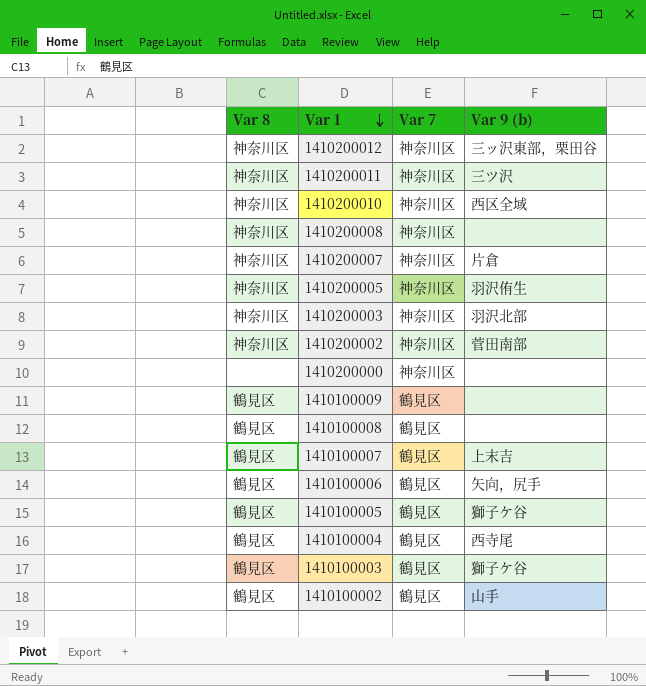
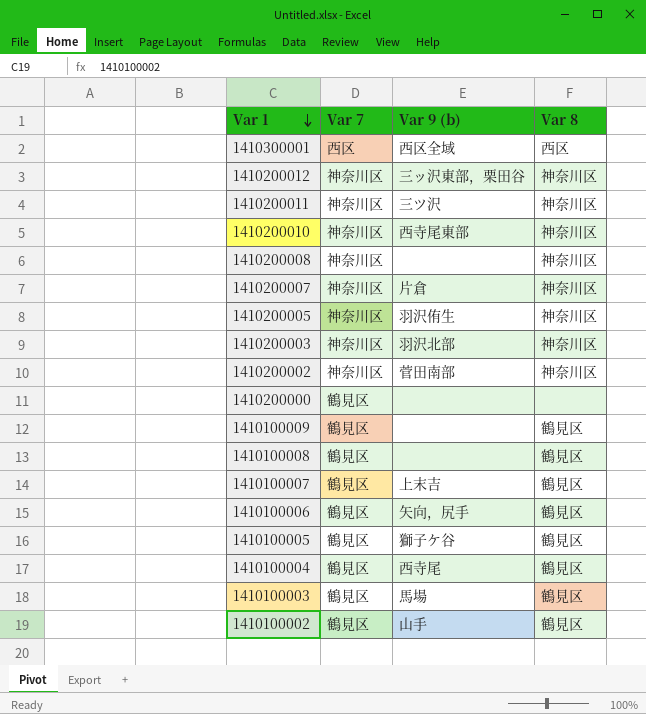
column Var 8 | position: 1 -> 4
row 1410300001: none -> 西区 | 西区全域 | 西区
1410200010 | Var 9 (b): 西区全域 -> 西寺尾東部
1410200000 | Var 7: 神奈川区 -> 鶴見区
1410100003 | Var 9 (b): 獅子ケ谷 -> 馬場

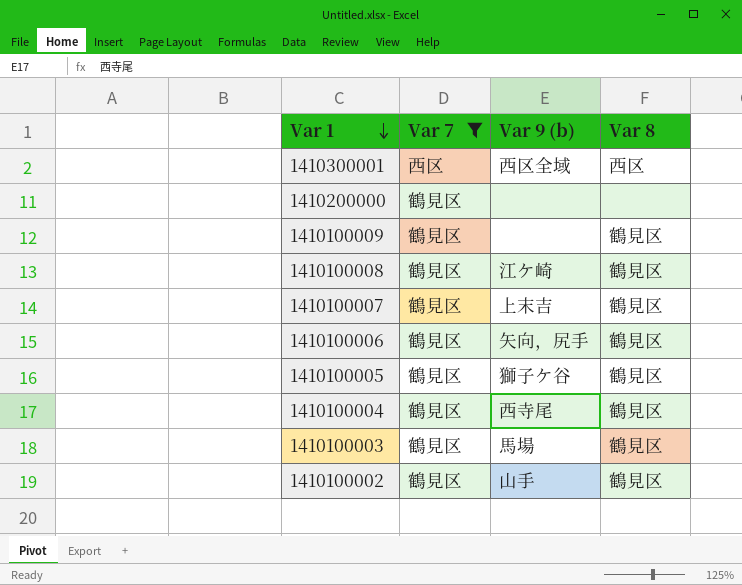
filter: none -> Var 7 != 神奈川区
1410100008 | Var 9 (b): none -> 江ケ崎

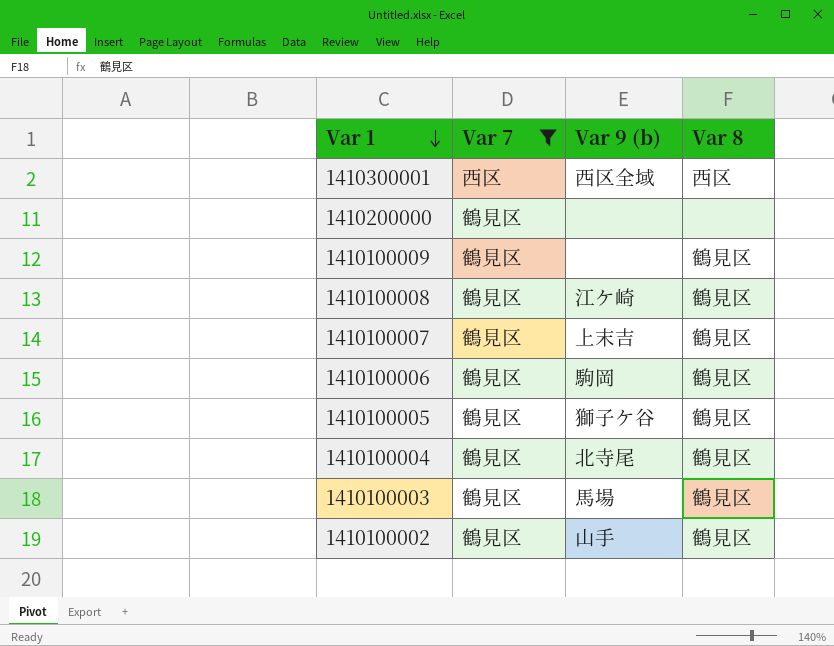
1410100006 | Var 9 (b): 矢向，尻手 -> 駒岡
1410100004 | Var 9 (b): 西寺尾 -> 北寺尾

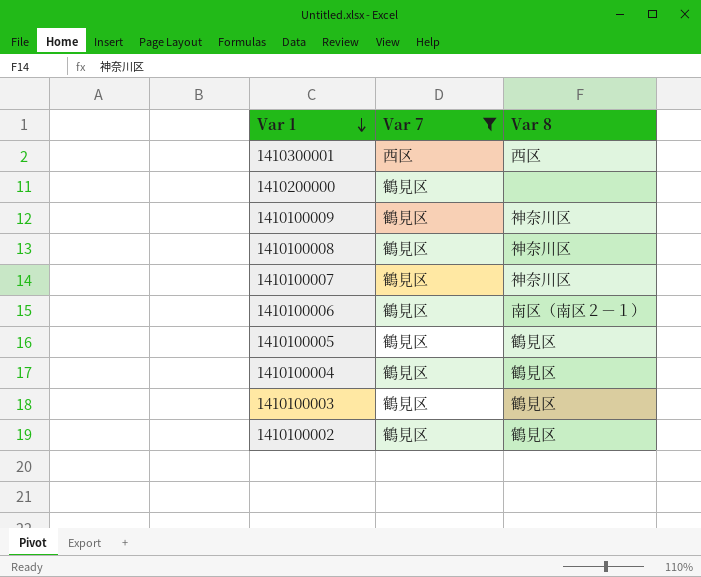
column Var 9 (b) | position: 3 -> none
1410100009 | Var 8: 鶴見区 -> 神奈川区
1410100008 | Var 8: 鶴見区 -> 神奈川区
1410100007 | Var 8: 鶴見区 -> 神奈川区
1410100006 | Var 8: 鶴見区 -> 南区（南区２－１）

